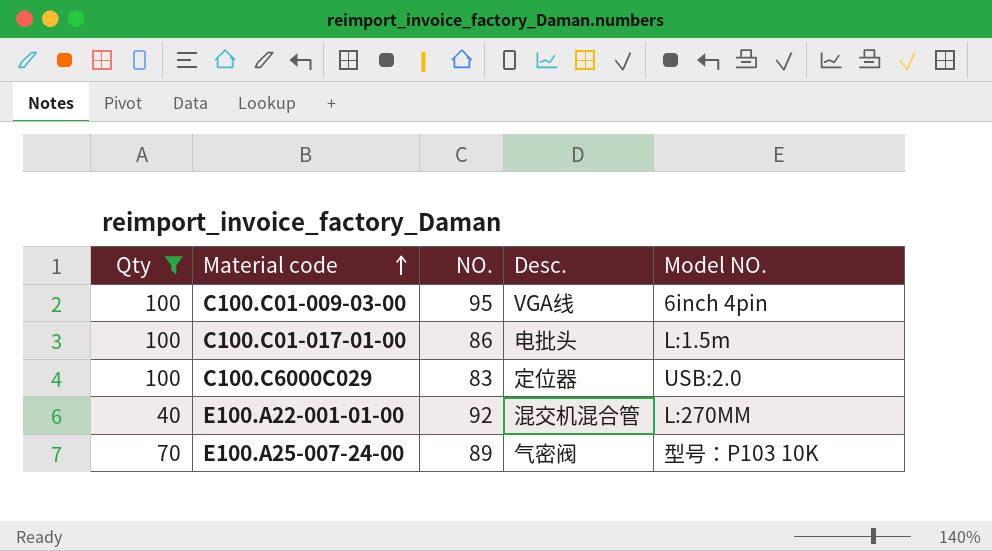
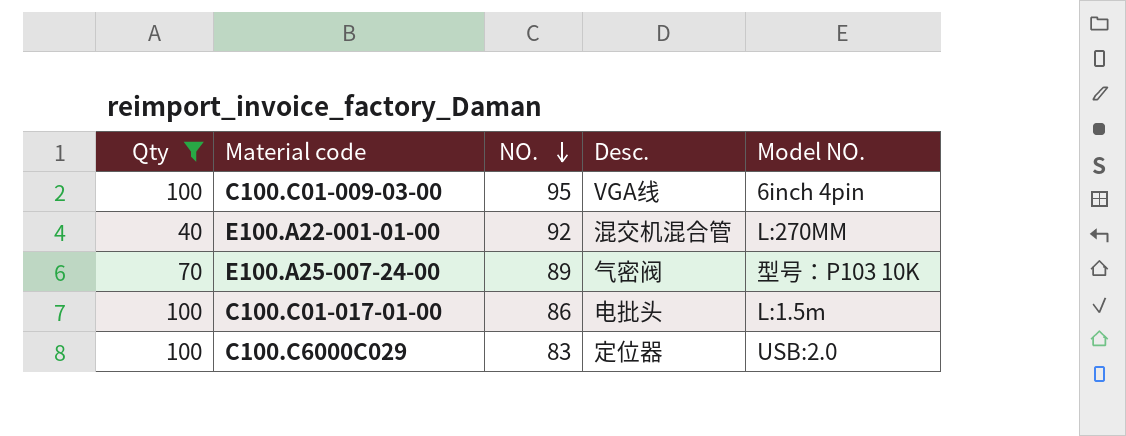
row order: Material code ascending -> NO. descending

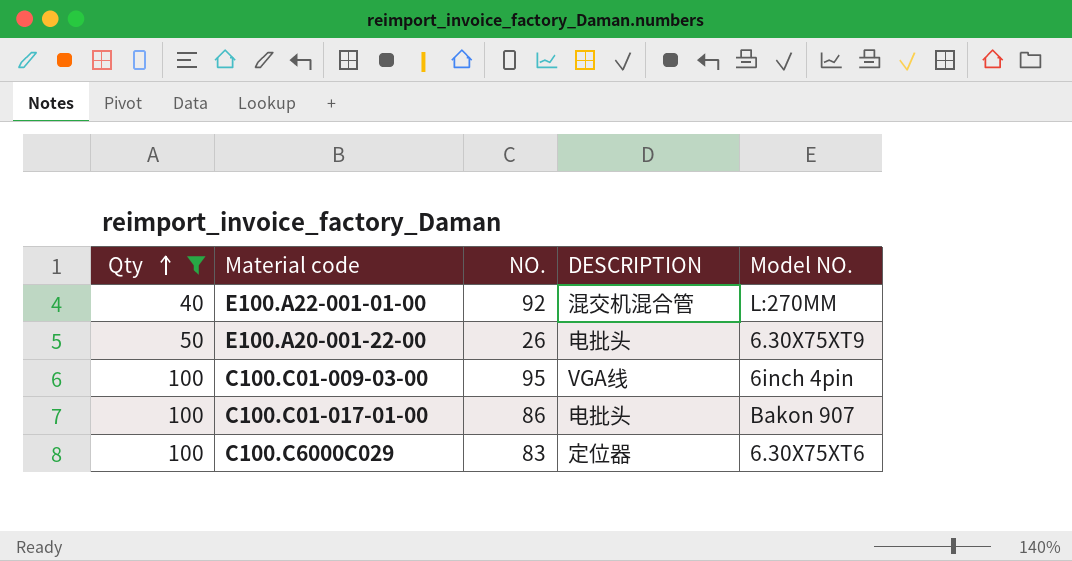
row order: NO. descending -> Qty ascending
column name: Desc. -> DESCRIPTION
row E100.A25-007-24-00: 70 | 89 | 气密阀 | 型号：P103 10K -> none
row E100.A20-001-22-00: none -> 50 | 26 | 电批头 | 6.30X75XT9
C100.C01-017-01-00 | Model NO.: L:1.5m -> Bakon 907
C100.C6000C029 | Model NO.: USB:2.0 -> 6.30X75XT6

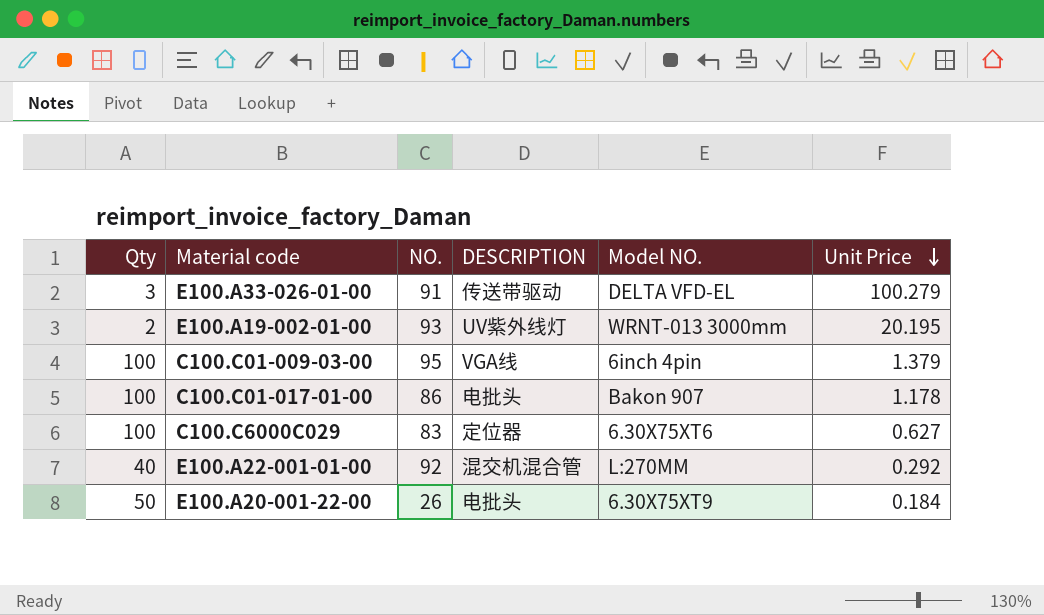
filter: Qty >= 40 -> none
row order: Qty ascending -> Unit Price descending
column Unit Price | position: none -> 6

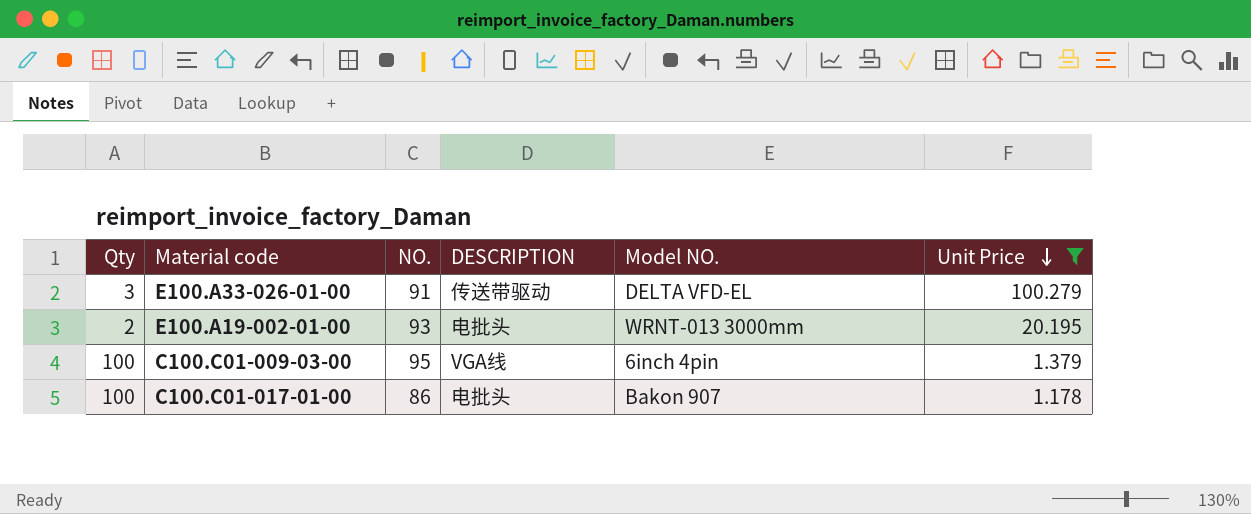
filter: none -> Unit Price >= 1.178
E100.A19-002-01-00 | DESCRIPTION: UV紫外线灯 -> 电批头

